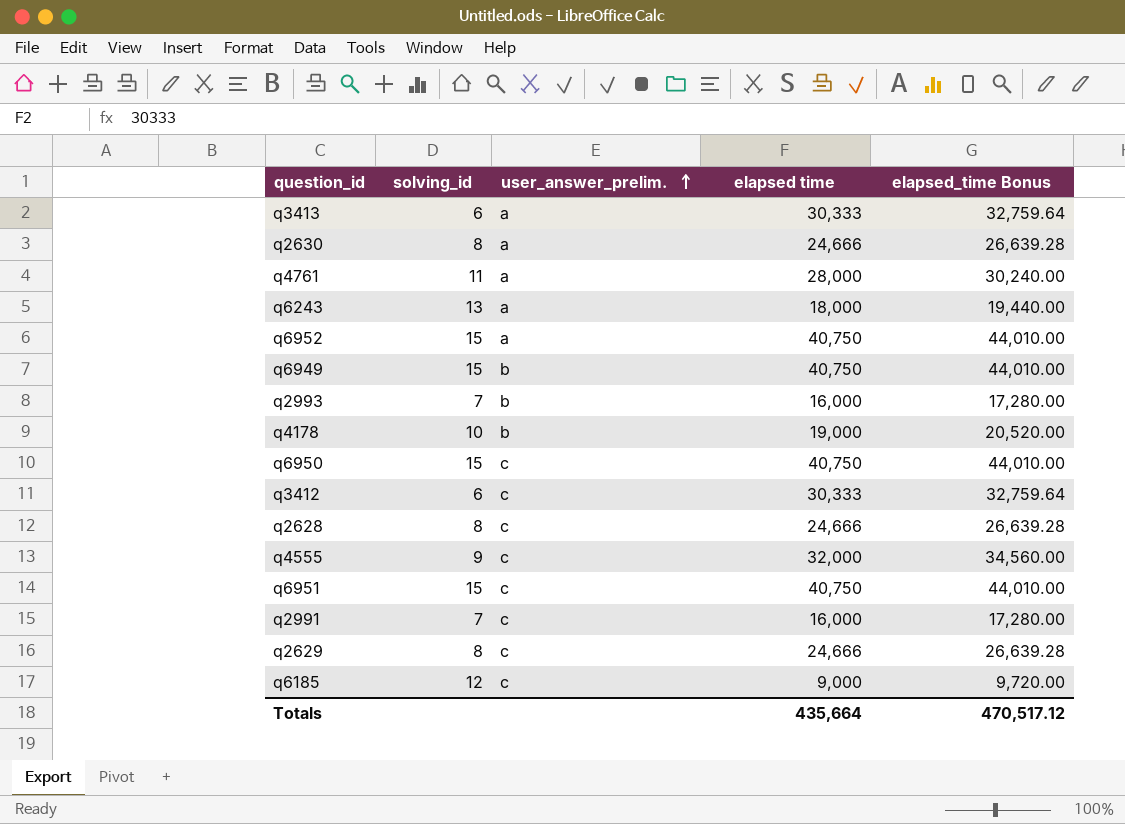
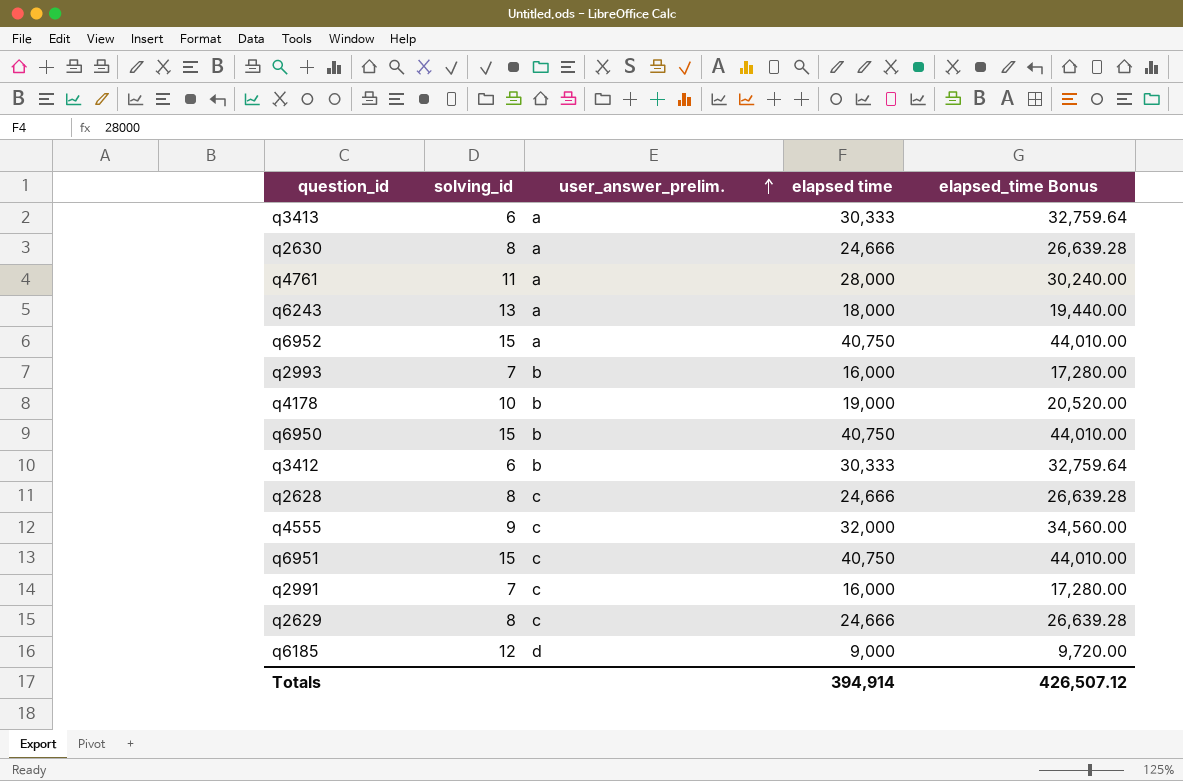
row q6949: 15 | b | 40,750 | 44,010.00 -> none
q6950 | user_answer_prelim.: c -> b
q3412 | user_answer_prelim.: c -> b
q6185 | user_answer_prelim.: c -> d
Totals | elapsed time: 435,664 -> 394,914
Totals | elapsed_time Bonus: 470,517.12 -> 426,507.12

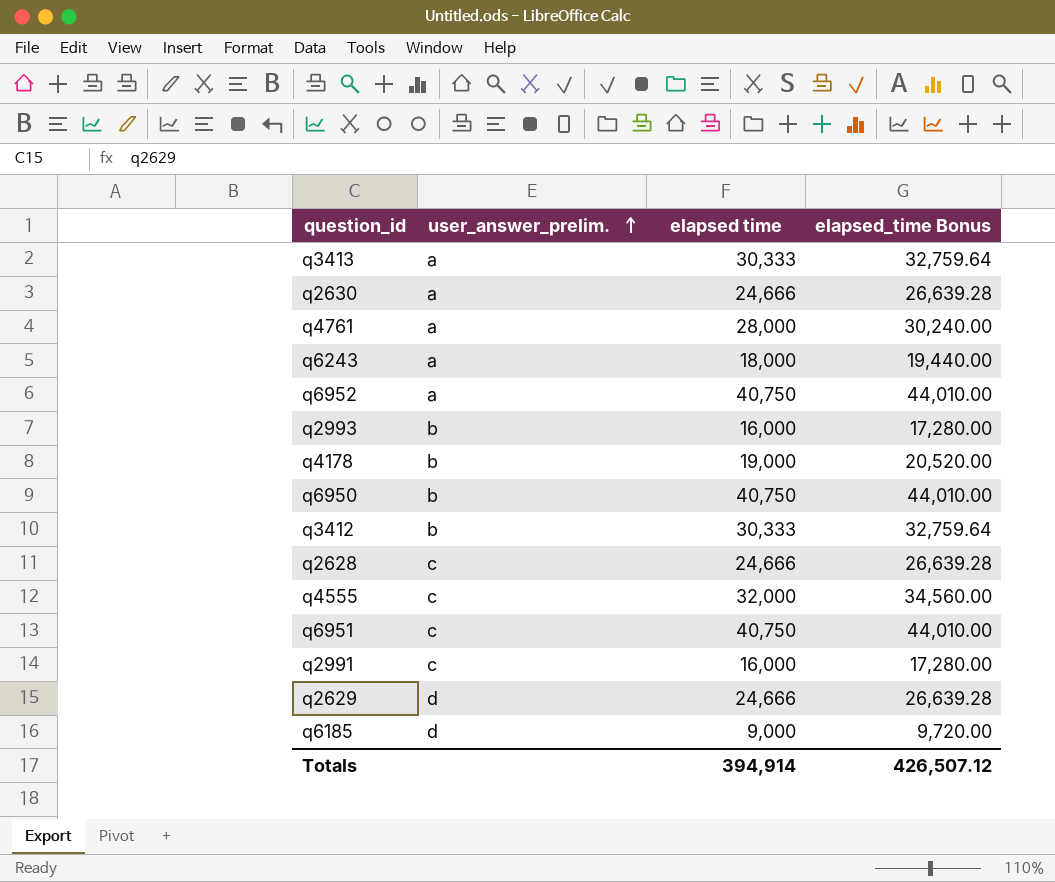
column solving_id | position: 2 -> none
q2629 | user_answer_prelim.: c -> d

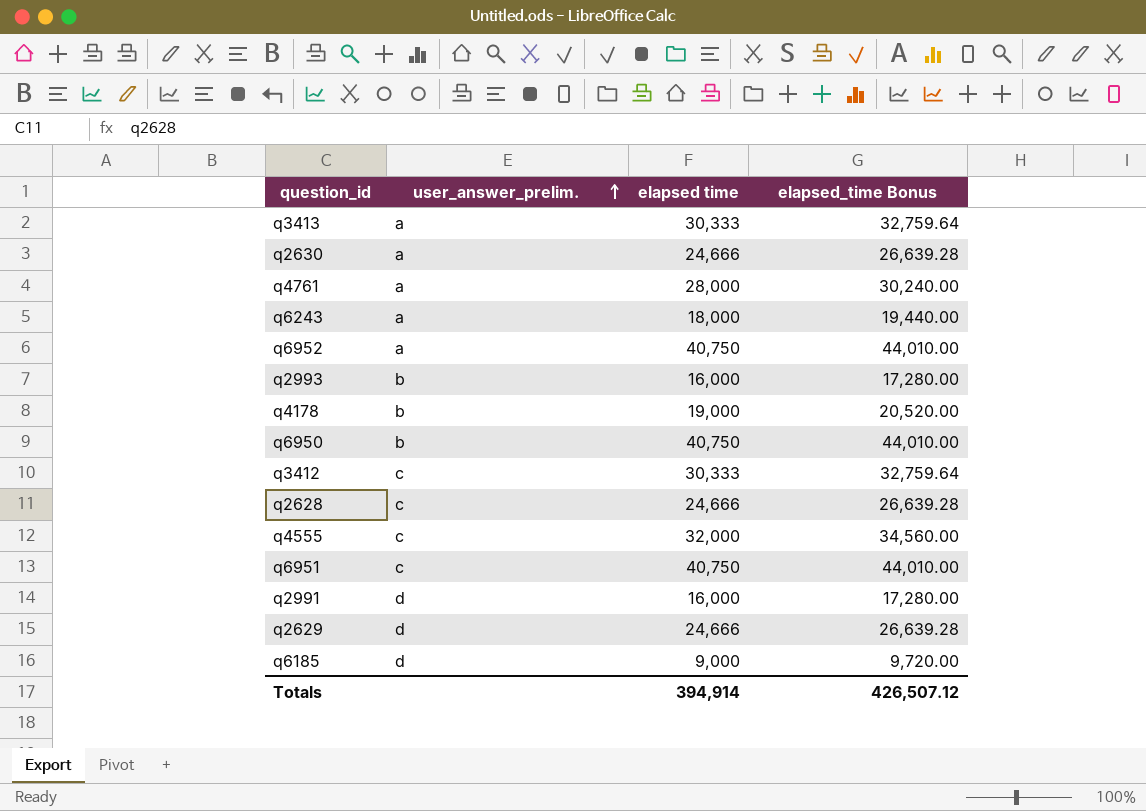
q3412 | user_answer_prelim.: b -> c
q2991 | user_answer_prelim.: c -> d

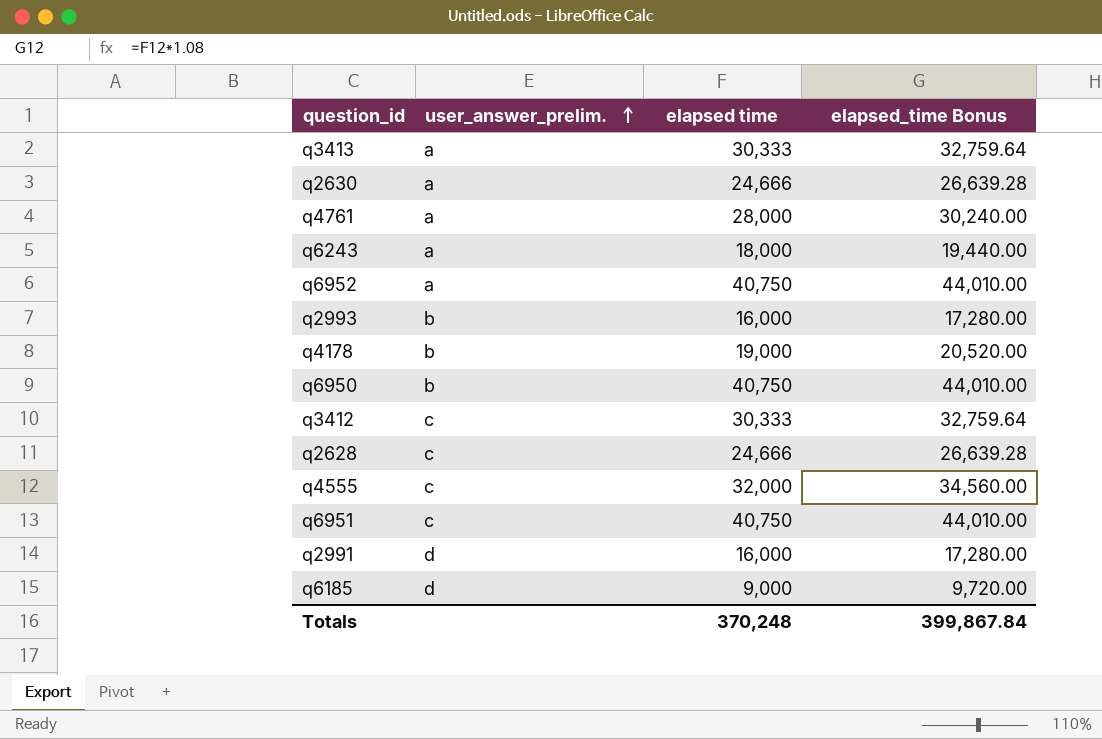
row q2629: d | 24,666 | 26,639.28 -> none
Totals | elapsed time: 394,914 -> 370,248
Totals | elapsed_time Bonus: 426,507.12 -> 399,867.84

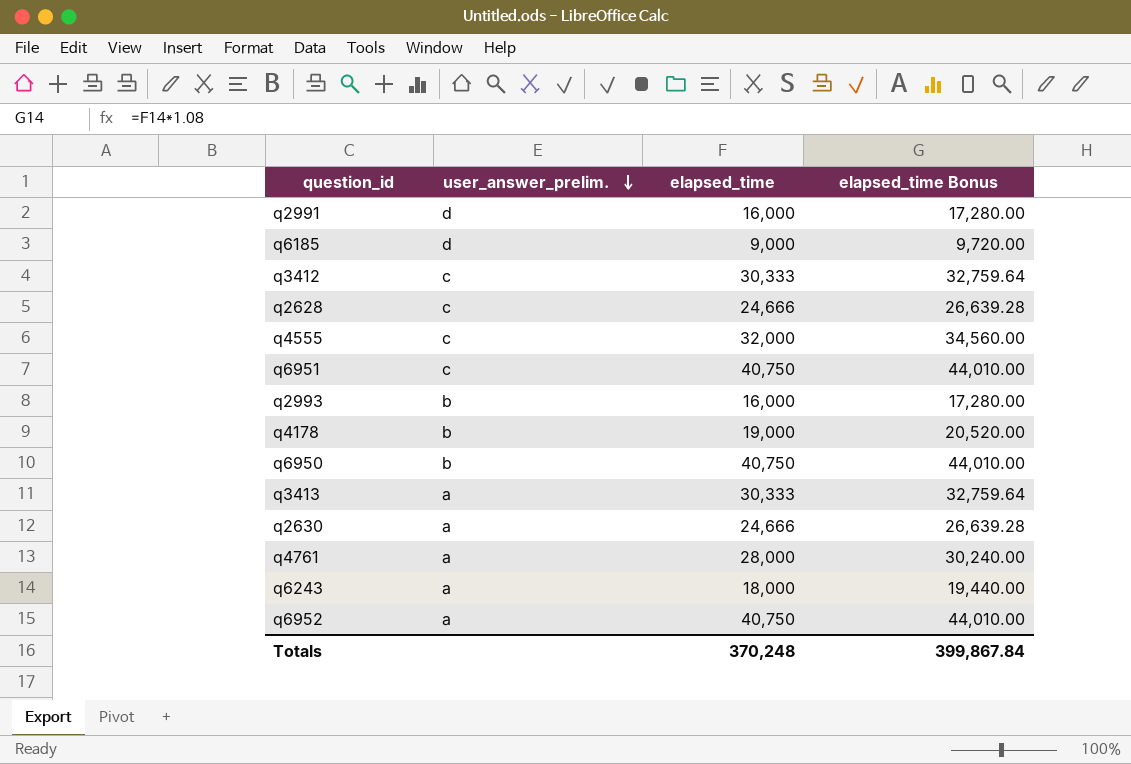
row order: user_answer_prelim. ascending -> user_answer_prelim. descending
column name: elapsed time -> elapsed_time

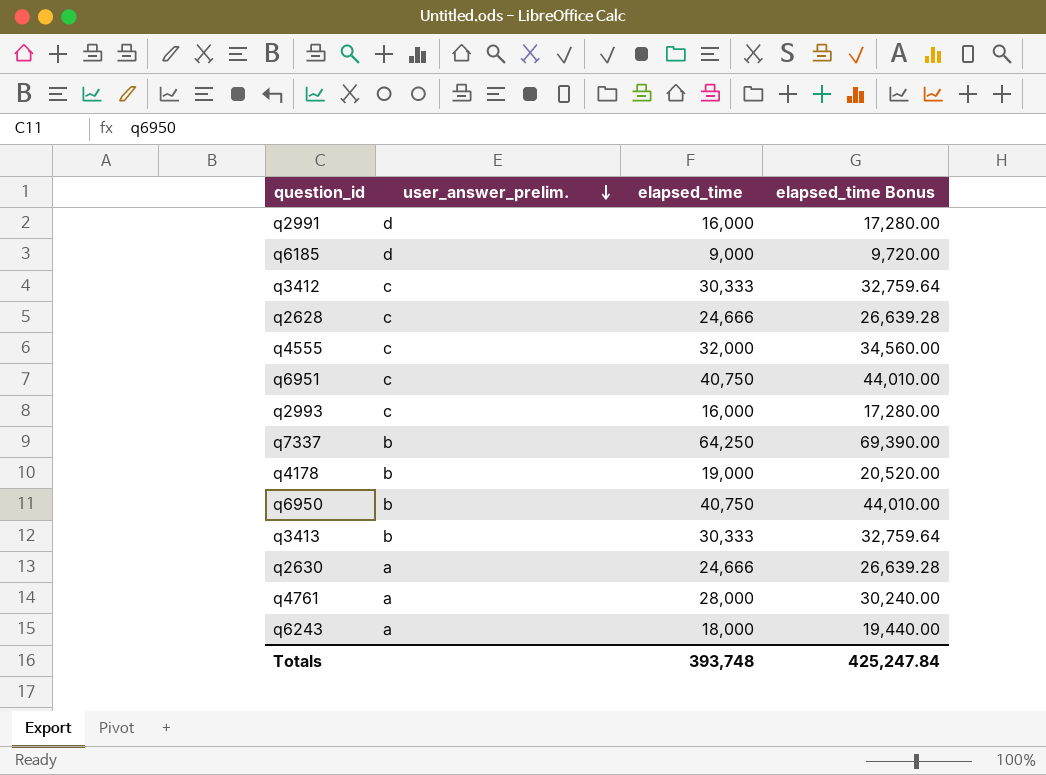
row q6952: a | 40,750 | 44,010.00 -> none
q2993 | user_answer_prelim.: b -> c
row q7337: none -> b | 64,250 | 69,390.00
q3413 | user_answer_prelim.: a -> b
Totals | elapsed_time: 370,248 -> 393,748
Totals | elapsed_time Bonus: 399,867.84 -> 425,247.84

